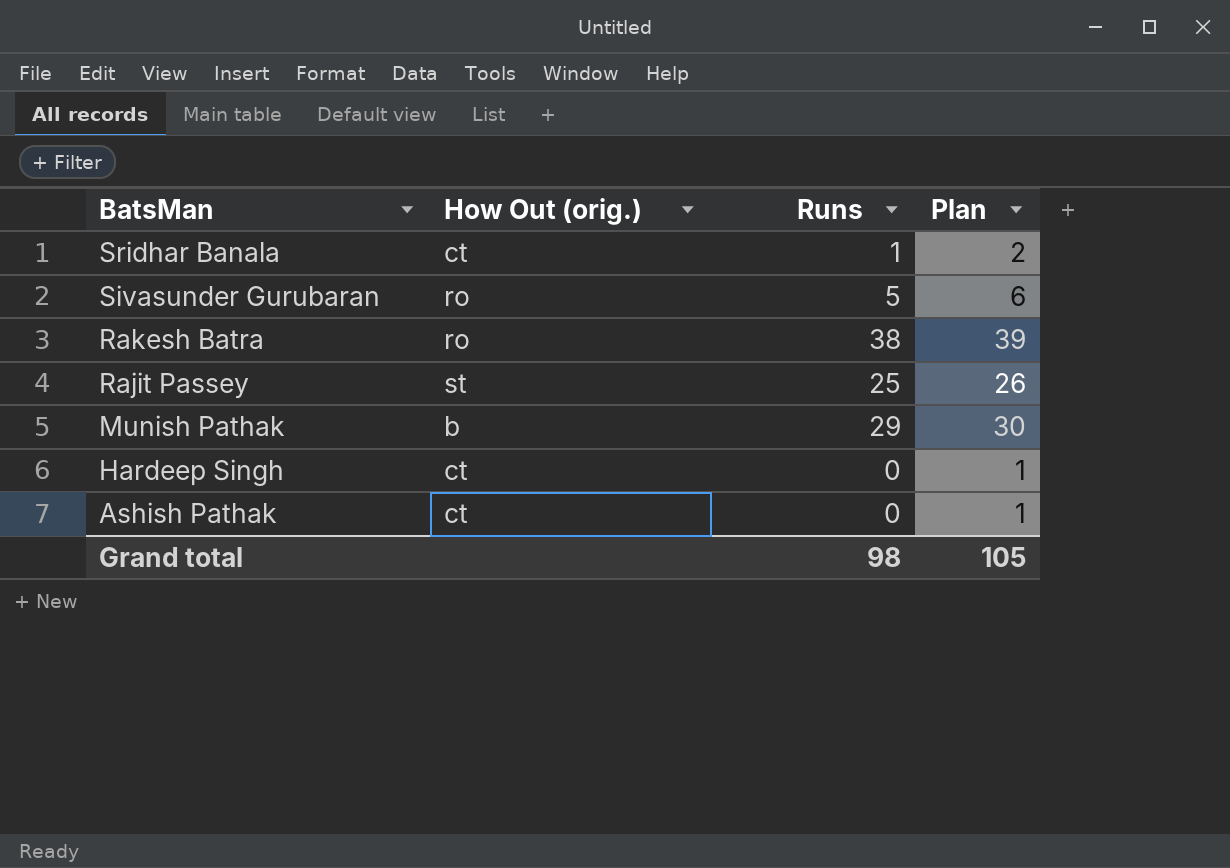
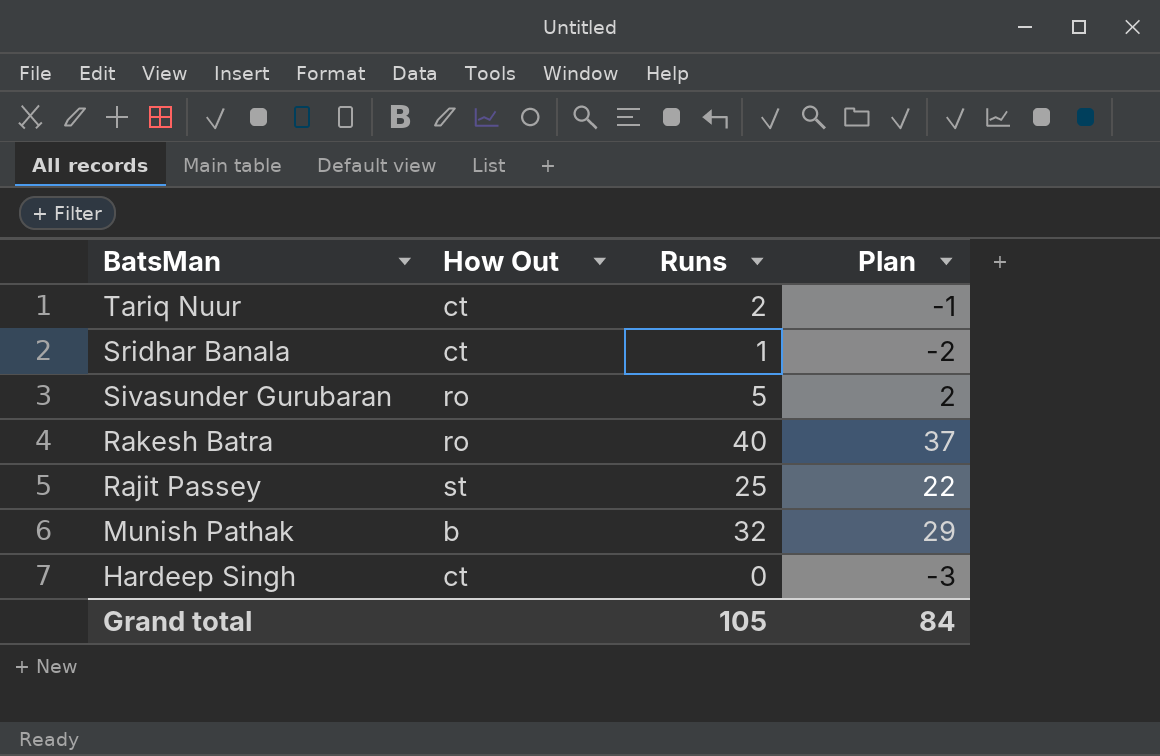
column name: How Out (orig.) -> How Out
column Plan | formula: [Runs] + 1 -> [Runs] - 3
row Ashish Pathak: ct | 0 | 1 -> none
row Tariq Nuur: none -> ct | 2 | -1
Rakesh Batra | Runs: 38 -> 40
Munish Pathak | Runs: 29 -> 32
Grand total | Runs: 98 -> 105
Grand total | Plan: 105 -> 84

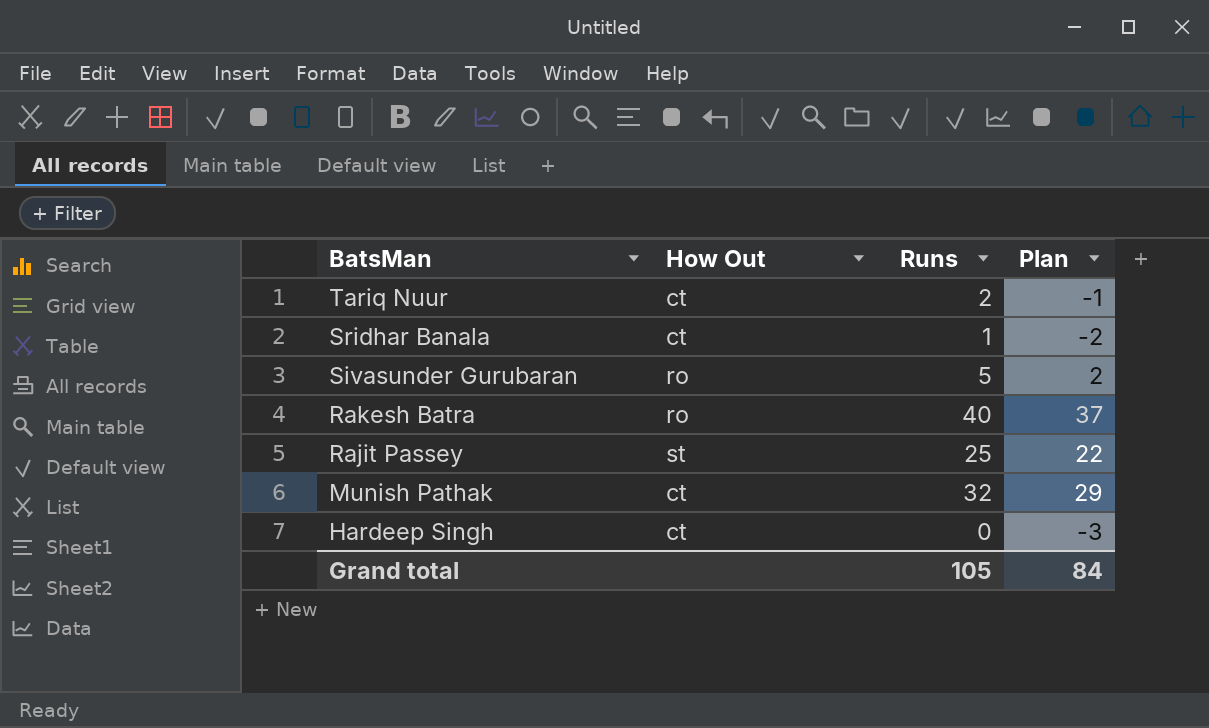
Munish Pathak | How Out: b -> ct

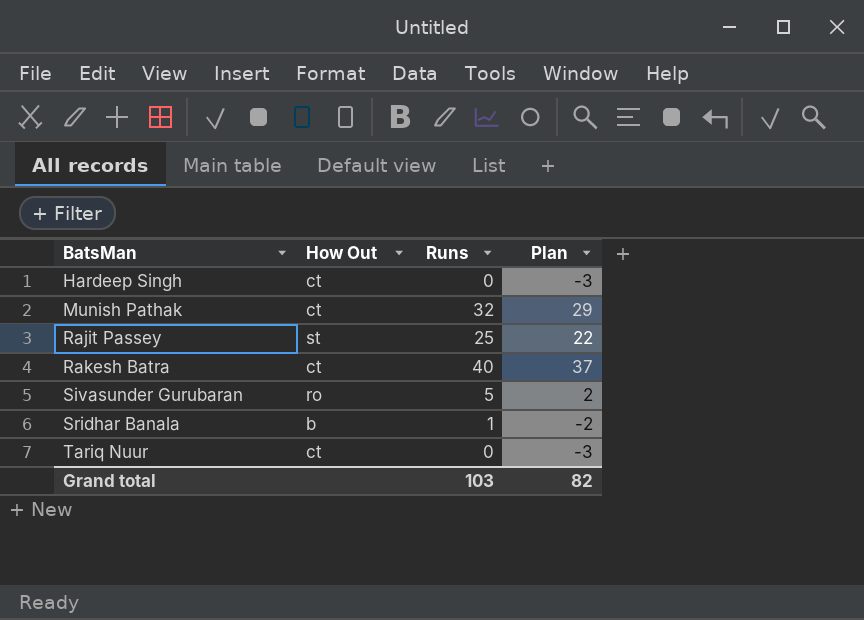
row order: BatsMan descending -> BatsMan ascending
Rakesh Batra | How Out: ro -> ct
Sridhar Banala | How Out: ct -> b
Tariq Nuur | Runs: 2 -> 0
Tariq Nuur | Plan: -1 -> -3
Grand total | Runs: 105 -> 103
Grand total | Plan: 84 -> 82

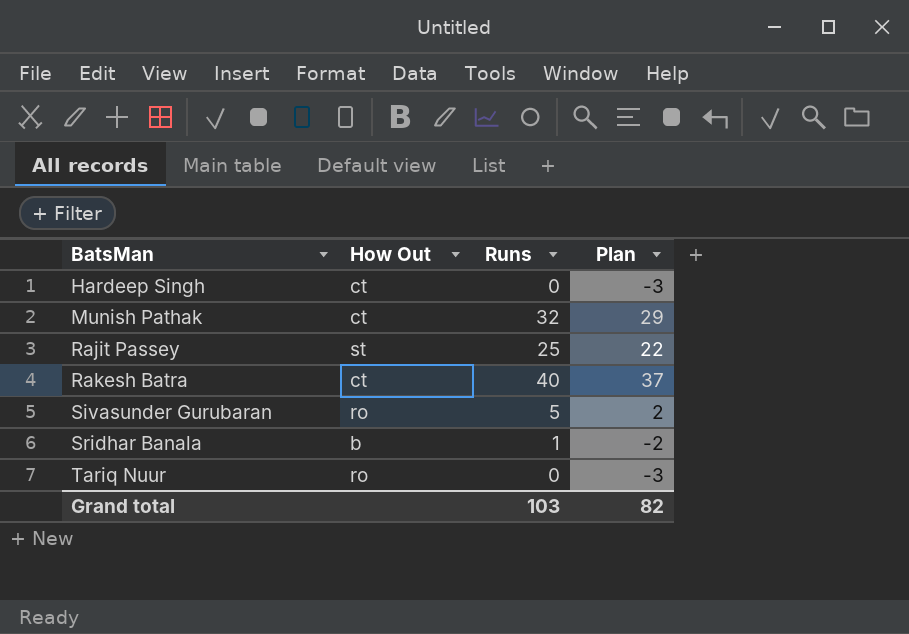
Tariq Nuur | How Out: ct -> ro

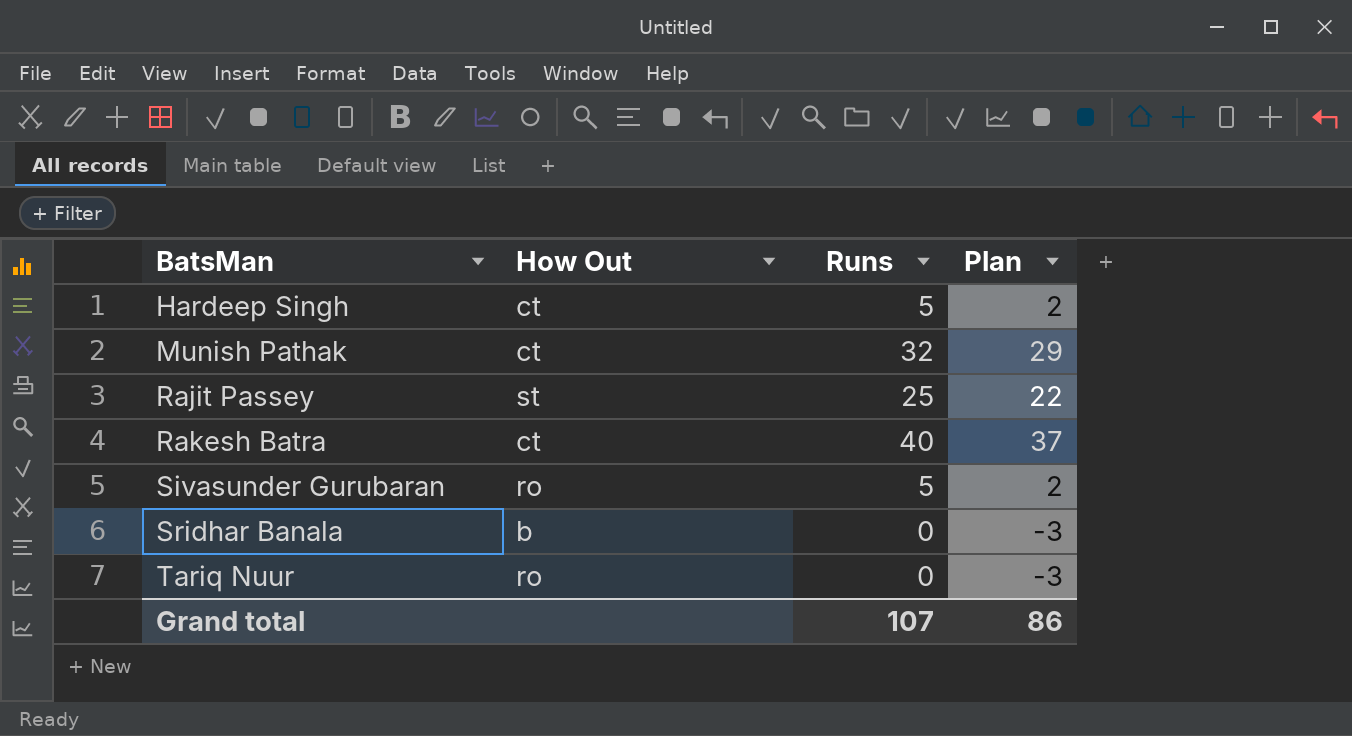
Hardeep Singh | Runs: 0 -> 5
Hardeep Singh | Plan: -3 -> 2
Sridhar Banala | Runs: 1 -> 0
Sridhar Banala | Plan: -2 -> -3
Grand total | Runs: 103 -> 107
Grand total | Plan: 82 -> 86

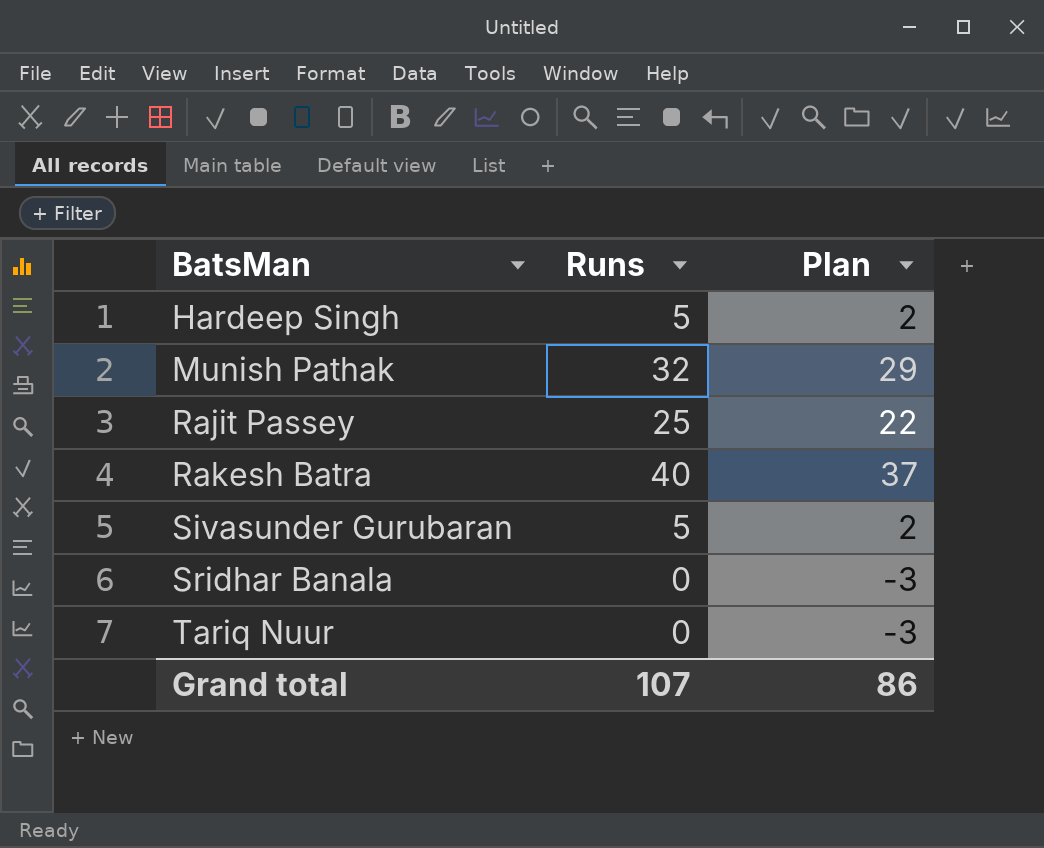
column How Out | position: 2 -> none

